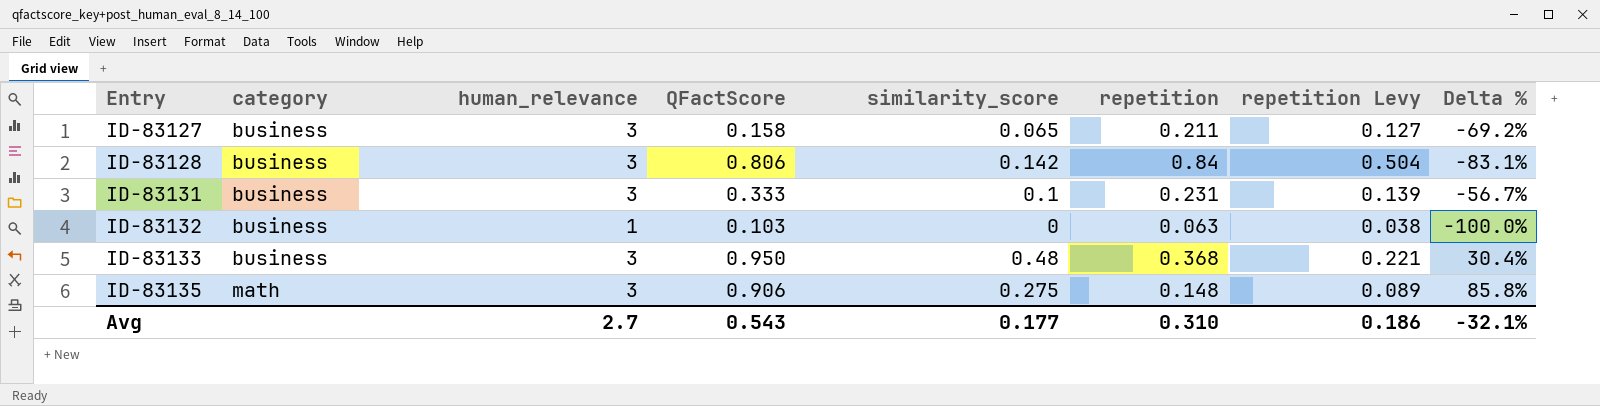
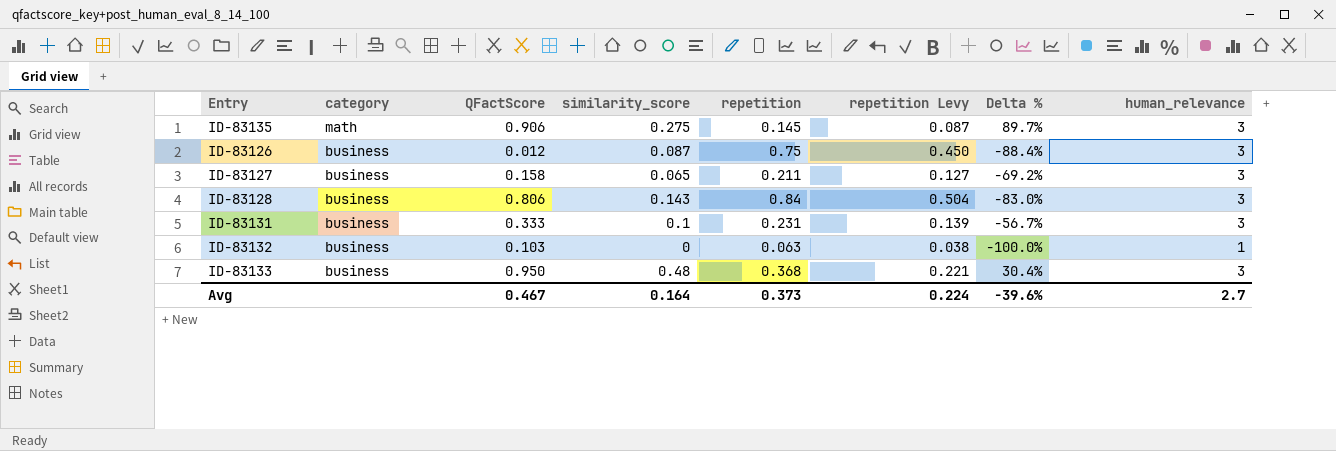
row order: Entry ascending -> category descending
column human_relevance | position: 3 -> 8
ID-83135 | repetition: 0.148 -> 0.145
ID-83135 | repetition Levy: 0.089 -> 0.087
ID-83135 | Delta %: 85.8% -> 89.7%
row ID-83126: none -> business | 0.012 | 0.087 | 0.75 | 0.450 | -88.4% | 3
ID-83128 | similarity_score: 0.142 -> 0.143
ID-83128 | Delta %: -83.1% -> -83.0%
Avg | QFactScore: 0.543 -> 0.467
Avg | similarity_score: 0.177 -> 0.164
Avg | repetition: 0.310 -> 0.373
Avg | repetition Levy: 0.186 -> 0.224
Avg | Delta %: -32.1% -> -39.6%

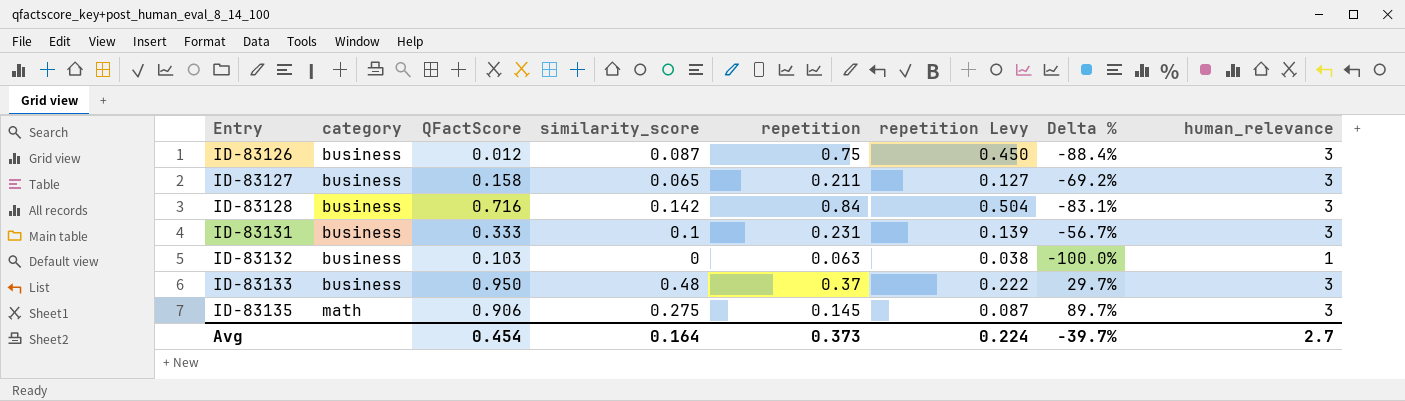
row order: category descending -> Entry ascending
ID-83128 | QFactScore: 0.806 -> 0.716
ID-83128 | similarity_score: 0.143 -> 0.142
ID-83128 | Delta %: -83.0% -> -83.1%
ID-83133 | repetition: 0.368 -> 0.37
ID-83133 | repetition Levy: 0.221 -> 0.222
ID-83133 | Delta %: 30.4% -> 29.7%
Avg | QFactScore: 0.467 -> 0.454
Avg | Delta %: -39.6% -> -39.7%

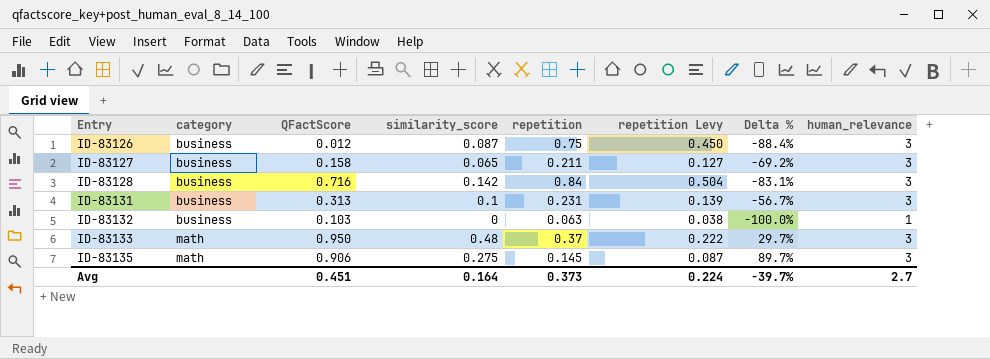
ID-83131 | QFactScore: 0.333 -> 0.313
ID-83133 | category: business -> math
Avg | QFactScore: 0.454 -> 0.451

